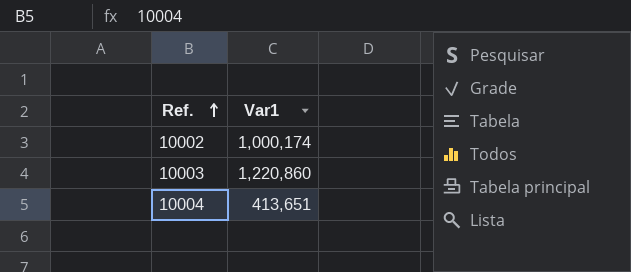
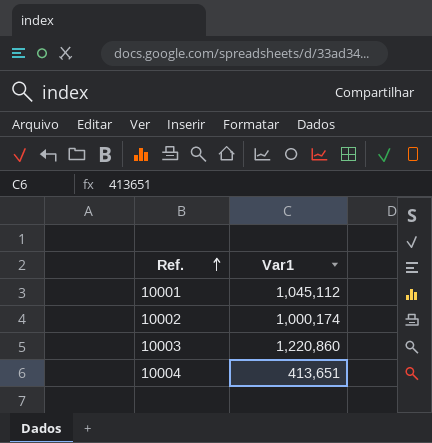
row 10001: none -> 1,045,112

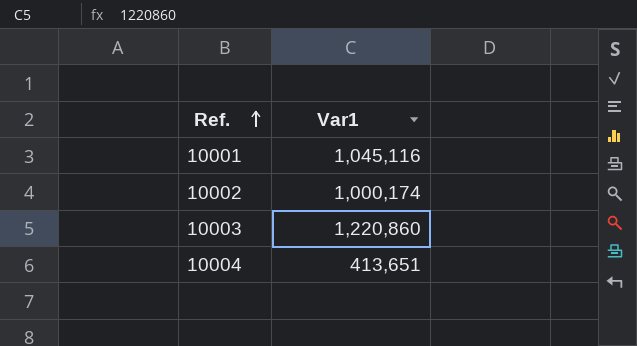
10001 | Var1: 1,045,112 -> 1,045,116

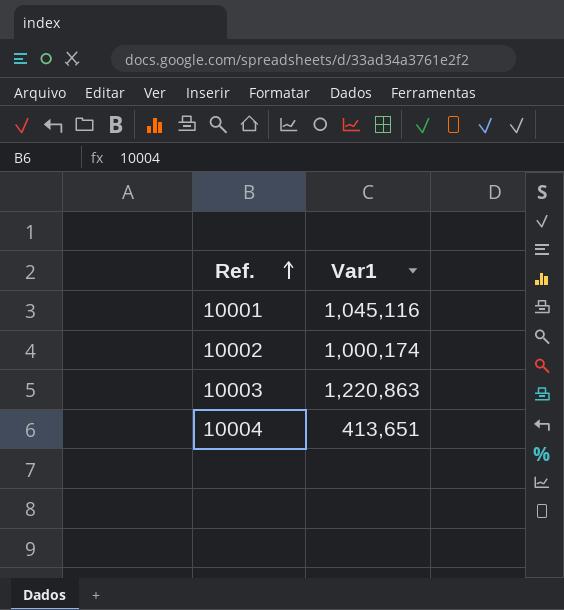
10003 | Var1: 1,220,860 -> 1,220,863

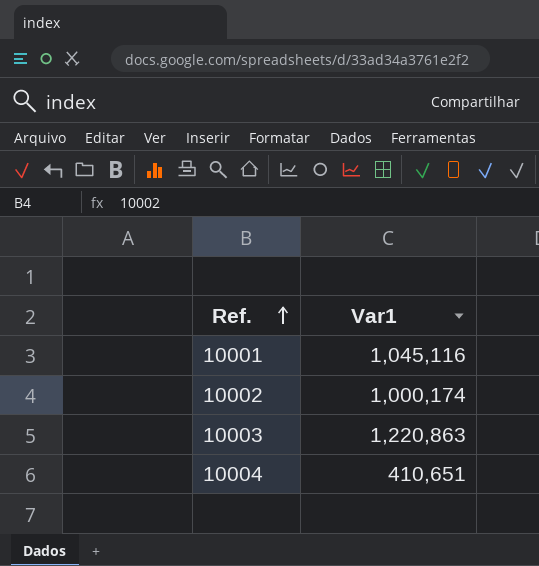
10004 | Var1: 413,651 -> 410,651

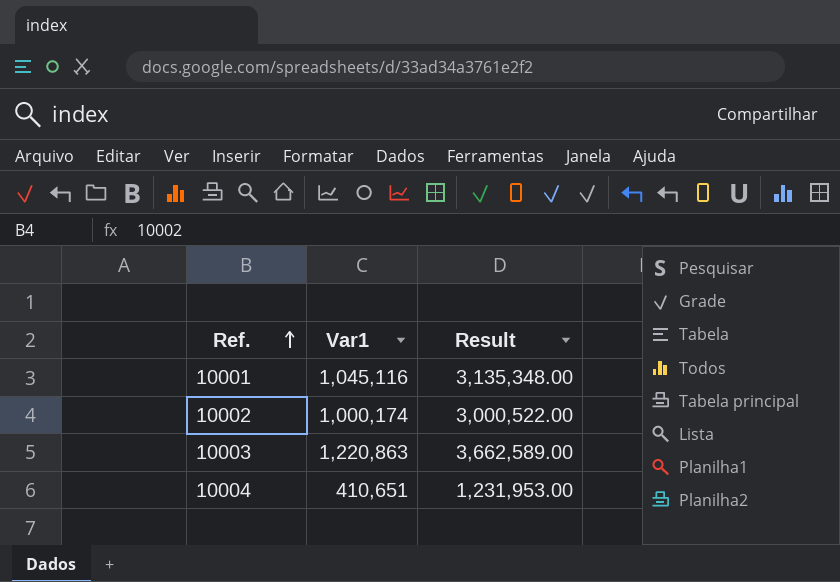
column Result | formula: none -> [Var1] * 3

